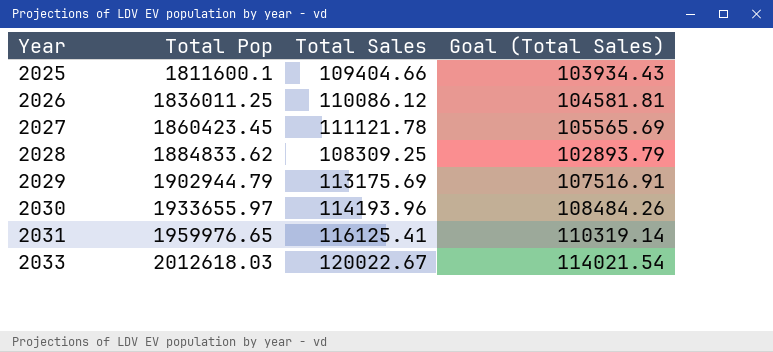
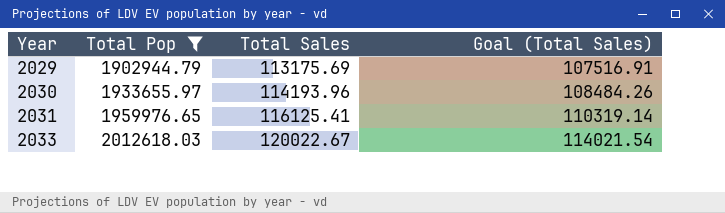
filter: none -> Total Pop >= 1902944.79

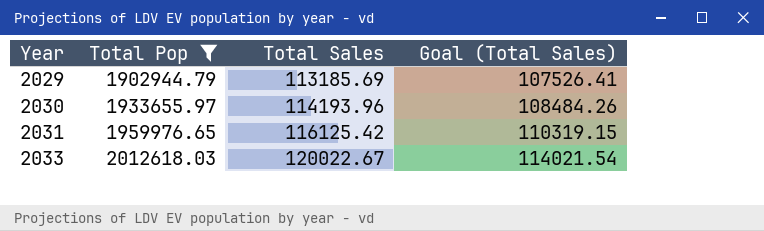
2029 | Total Sales: 113175.69 -> 113185.69
2029 | Goal (Total Sales): 107516.91 -> 107526.41
2031 | Total Sales: 116125.41 -> 116125.42
2031 | Goal (Total Sales): 110319.14 -> 110319.15

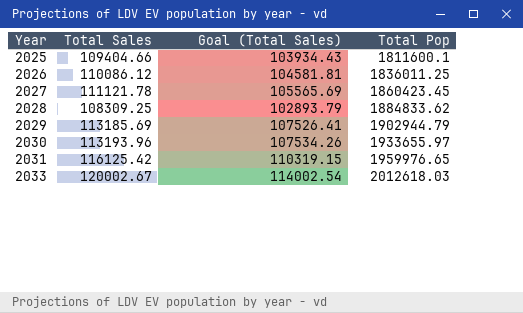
filter: Total Pop >= 1902944.79 -> none
column Total Pop | position: 2 -> 4
2030 | Total Sales: 114193.96 -> 113193.96
2030 | Goal (Total Sales): 108484.26 -> 107534.26
2033 | Total Sales: 120022.67 -> 120002.67
2033 | Goal (Total Sales): 114021.54 -> 114002.54

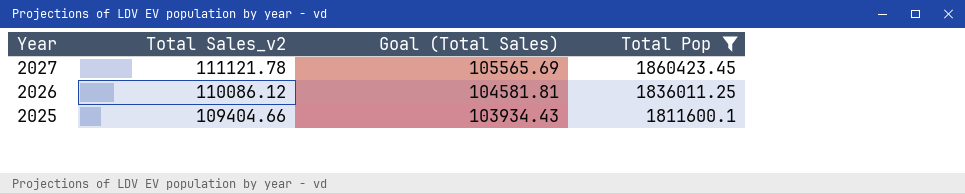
filter: none -> Total Pop <= 1860423.45
row order: Year ascending -> Year descending
column name: Total Sales -> Total Sales_v2

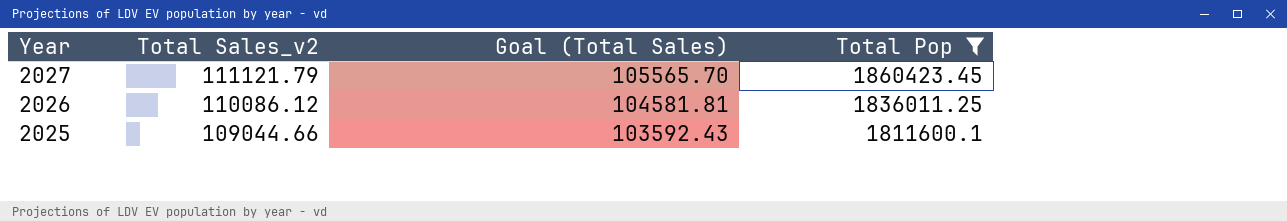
2027 | Total Sales_v2: 111121.78 -> 111121.79
2027 | Goal (Total Sales): 105565.69 -> 105565.70
2025 | Total Sales_v2: 109404.66 -> 109044.66
2025 | Goal (Total Sales): 103934.43 -> 103592.43

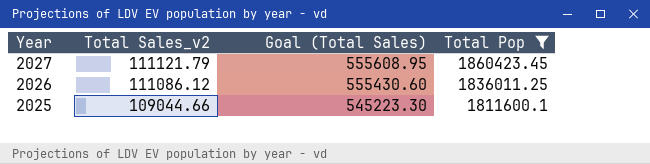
column Goal (Total Sales) | formula: [Total Sales_v2] * 0.95 -> [Total Sales_v2] * 5
2026 | Total Sales_v2: 110086.12 -> 111086.12

